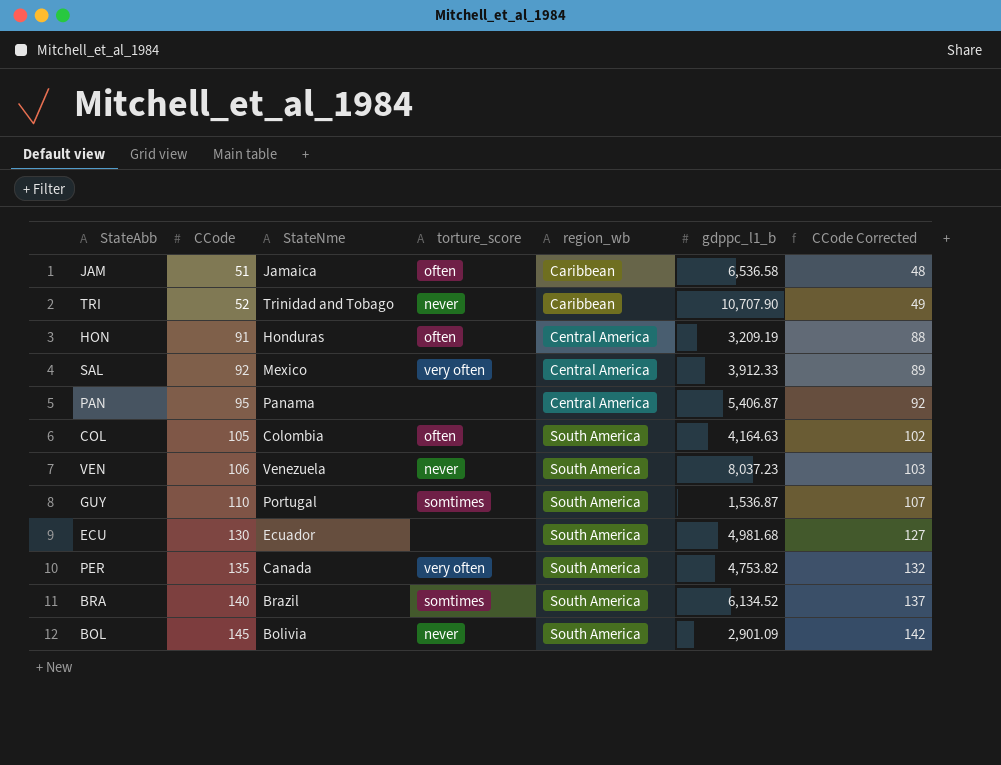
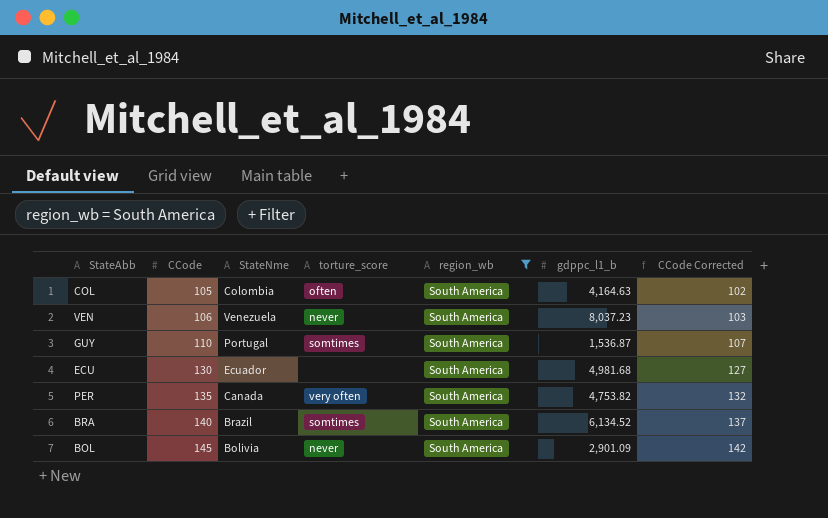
filter: none -> region_wb = South America

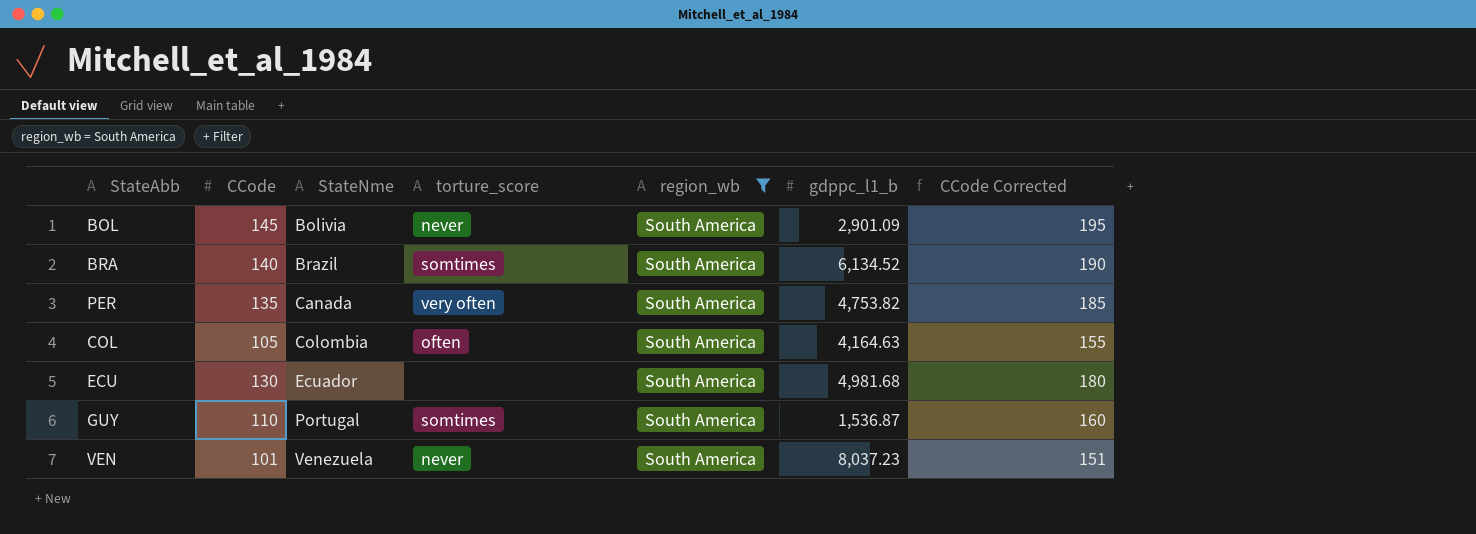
row order: CCode ascending -> StateNme ascending
column CCode Corrected | formula: [CCode] - 3 -> [CCode] + 50
VEN | CCode: 106 -> 101

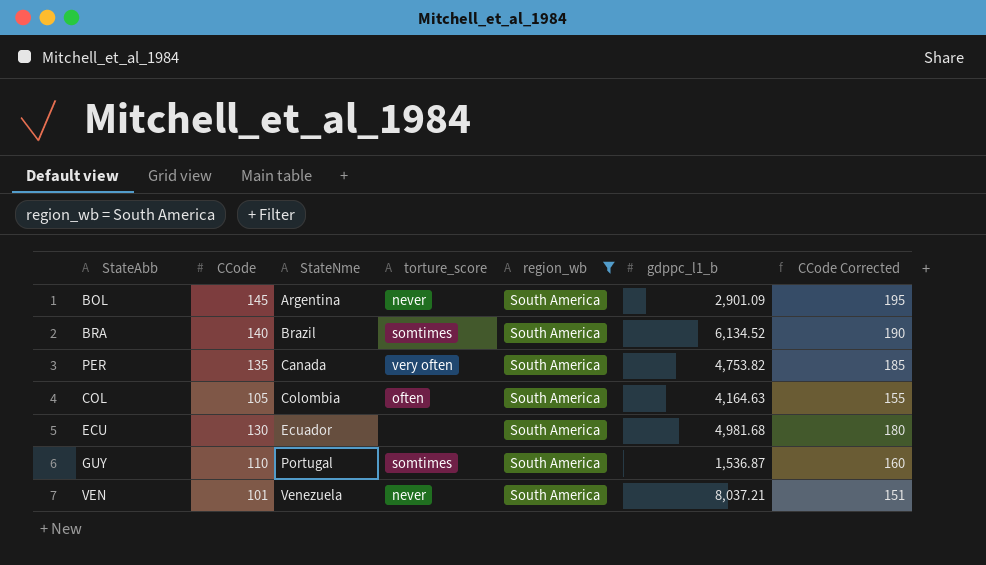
BOL | StateNme: Bolivia -> Argentina
VEN | gdppc_l1_b: 8,037.23 -> 8,037.21

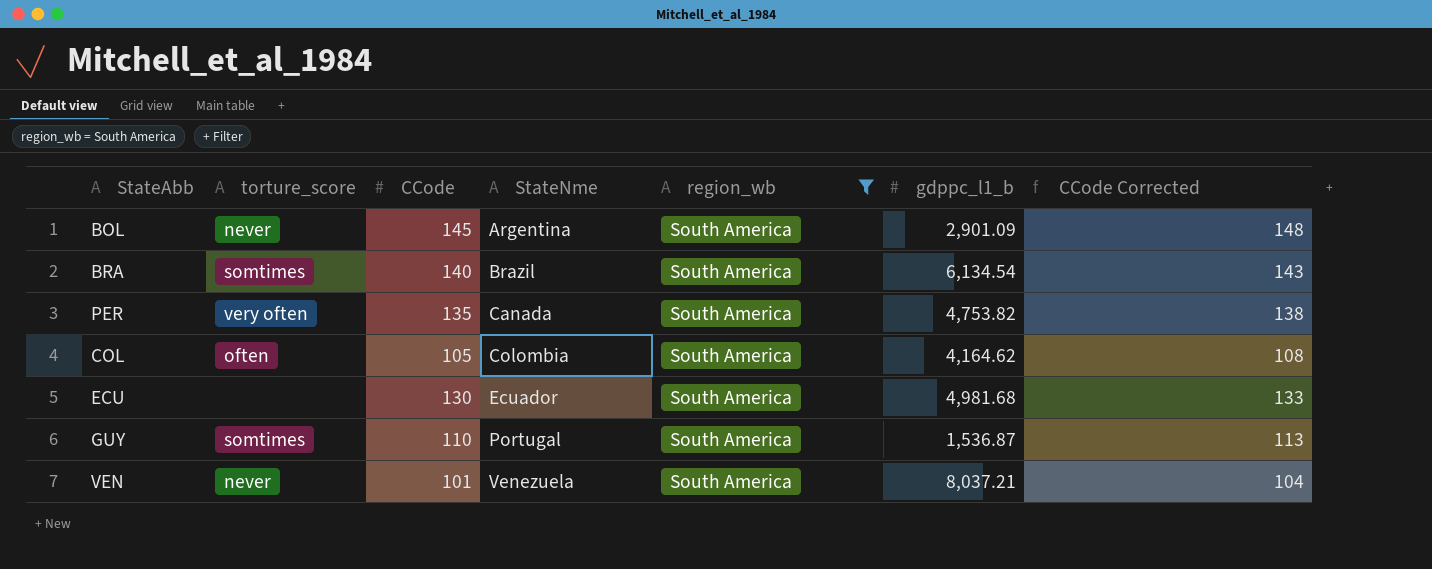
column torture_score | position: 4 -> 2
column CCode Corrected | formula: [CCode] + 50 -> [CCode] + 3
BRA | gdppc_l1_b: 6,134.52 -> 6,134.54
COL | gdppc_l1_b: 4,164.63 -> 4,164.62

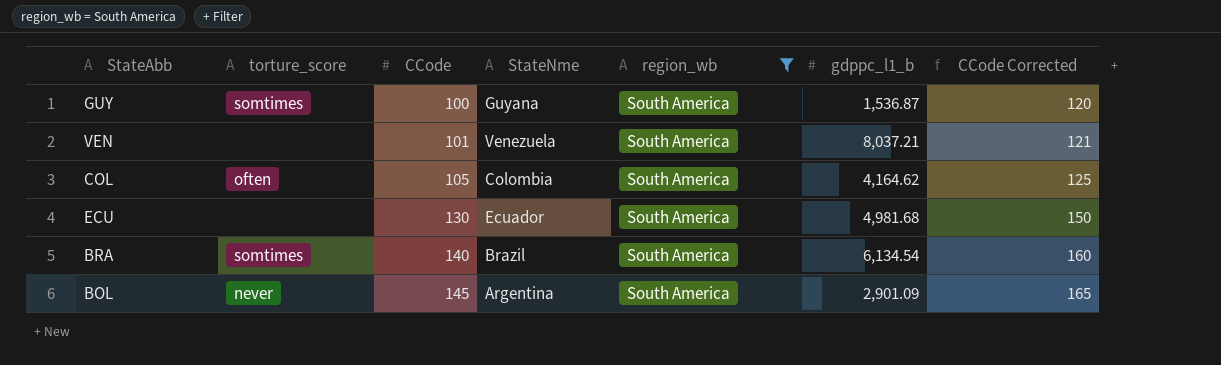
row order: StateNme ascending -> CCode ascending
column CCode Corrected | formula: [CCode] + 3 -> [CCode] + 20
row PER: very often | 135 | Canada | South America | 4,753.82 | 138 -> none
GUY | CCode: 110 -> 100
GUY | StateNme: Portugal -> Guyana
VEN | torture_score: never -> none

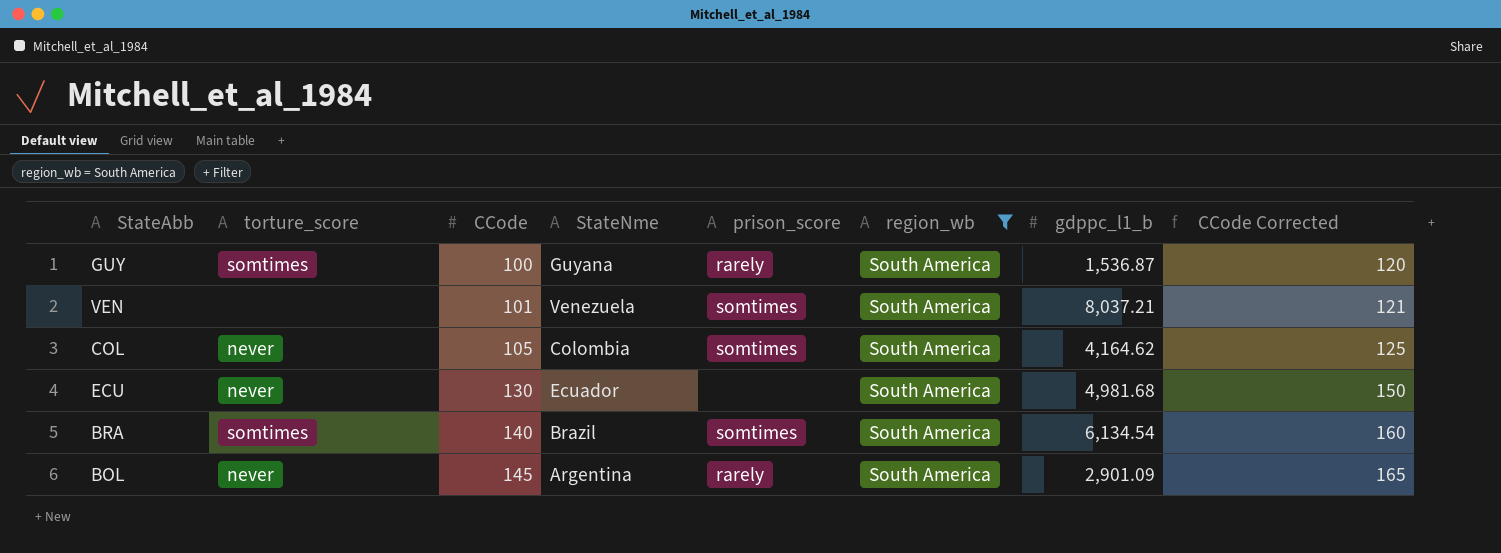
column prison_score | position: none -> 5
COL | torture_score: often -> never
ECU | torture_score: none -> never

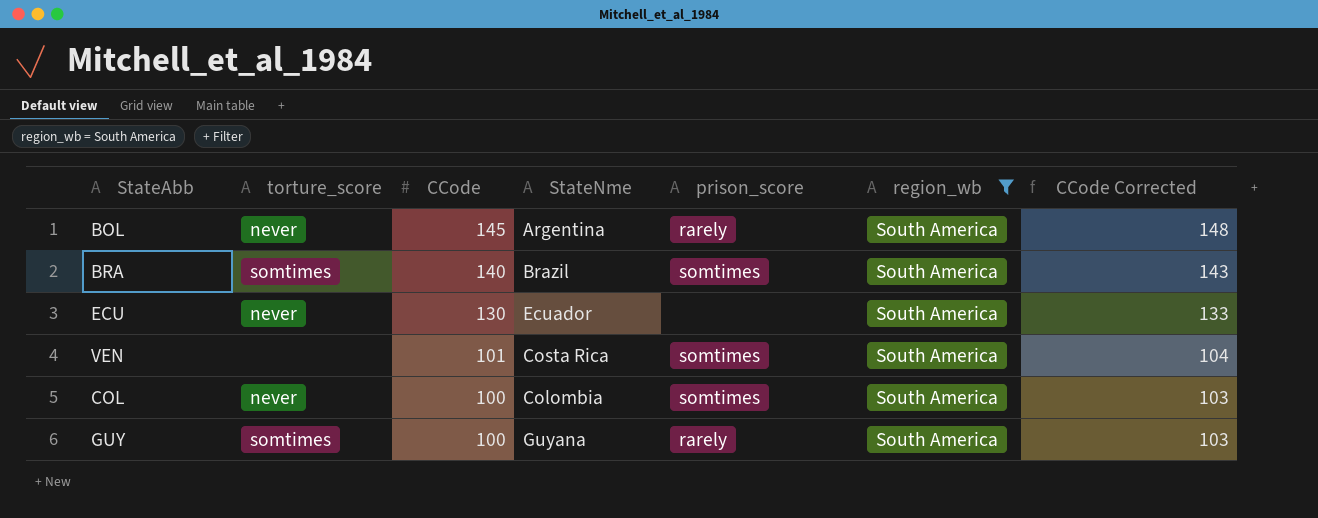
row order: CCode ascending -> CCode descending
column gdppc_l1_b | position: 7 -> none
column CCode Corrected | formula: [CCode] + 20 -> [CCode] + 3
VEN | StateNme: Venezuela -> Costa Rica
COL | CCode: 105 -> 100

